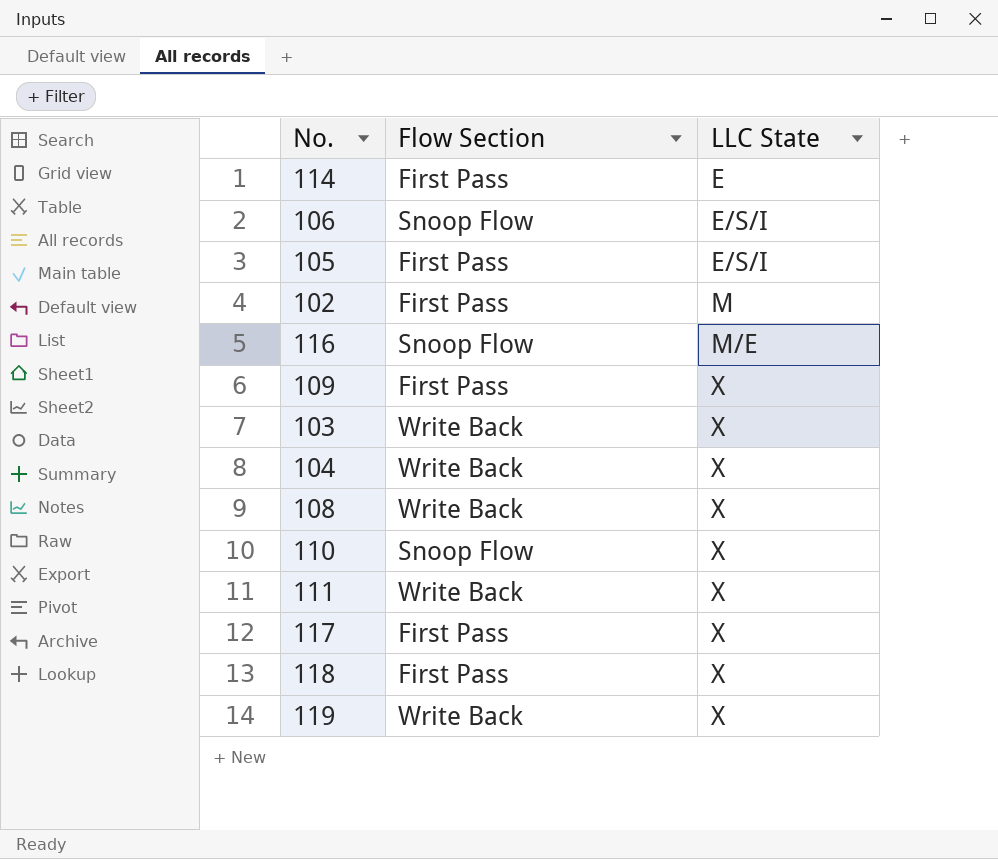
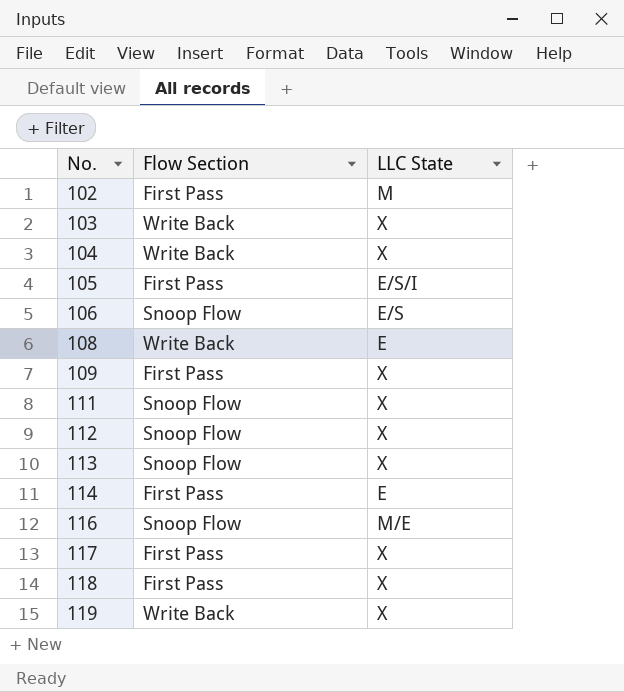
row order: LLC State ascending -> No. ascending
row 110: Snoop Flow | X -> none
106 | LLC State: E/S/I -> E/S
108 | LLC State: X -> E
111 | Flow Section: Write Back -> Snoop Flow
row 112: none -> Snoop Flow | X
row 113: none -> Snoop Flow | X

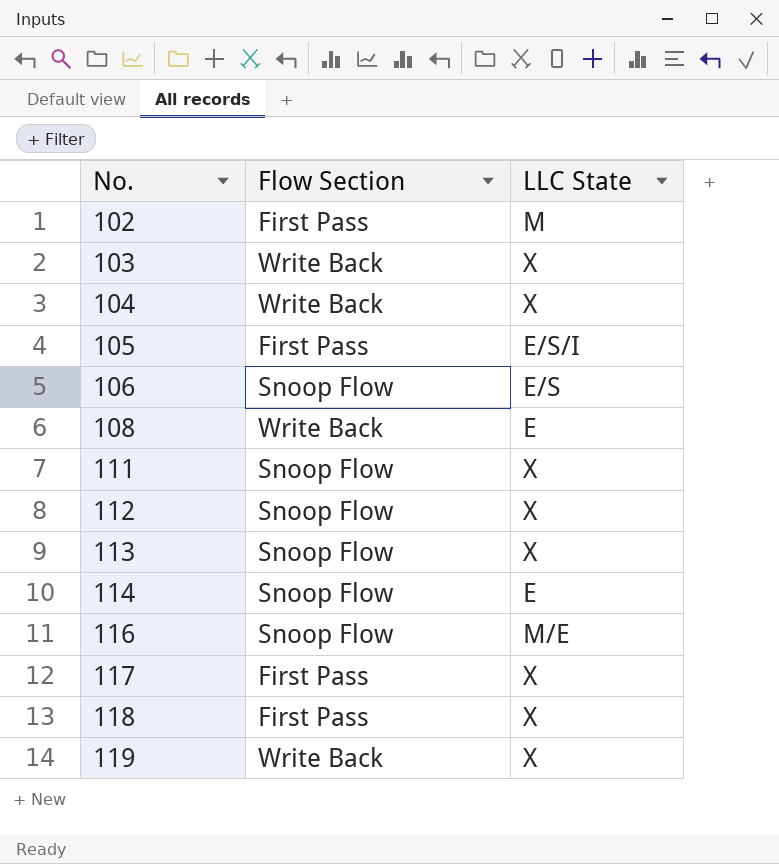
row 109: First Pass | X -> none
114 | Flow Section: First Pass -> Snoop Flow

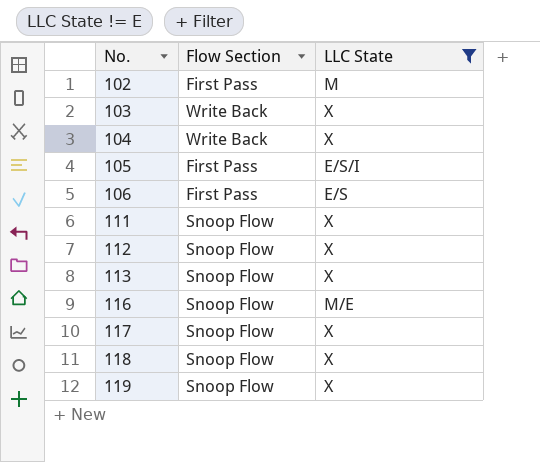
filter: none -> LLC State != E
106 | Flow Section: Snoop Flow -> First Pass
117 | Flow Section: First Pass -> Snoop Flow
118 | Flow Section: First Pass -> Snoop Flow
119 | Flow Section: Write Back -> Snoop Flow

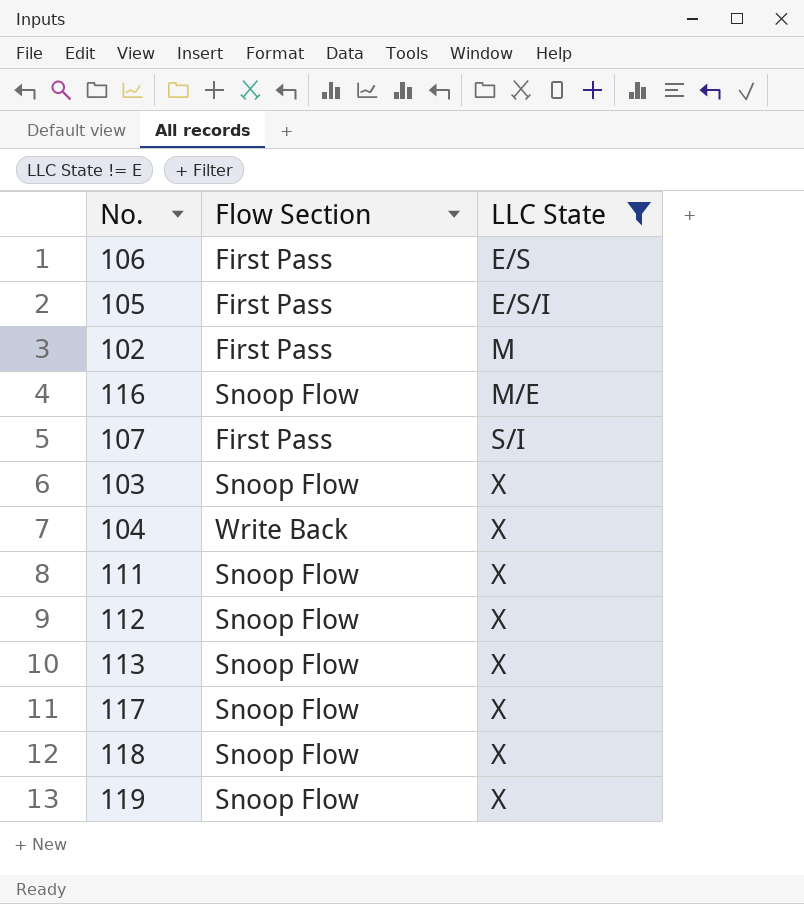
row order: No. ascending -> LLC State ascending
row 107: none -> First Pass | S/I
103 | Flow Section: Write Back -> Snoop Flow

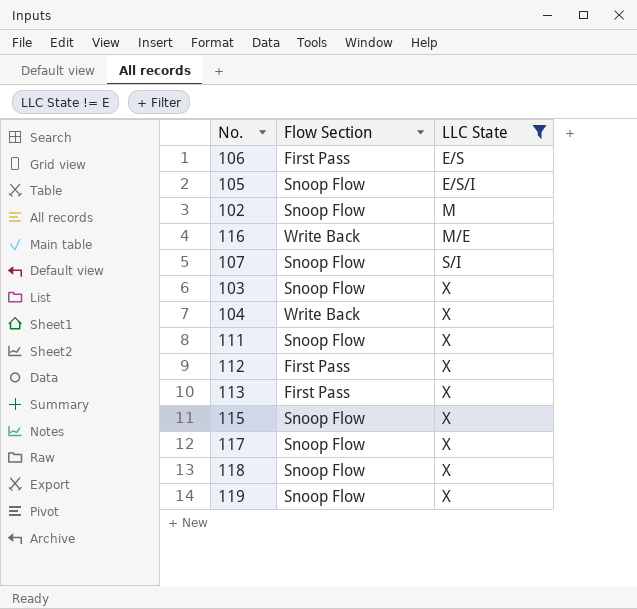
105 | Flow Section: First Pass -> Snoop Flow
102 | Flow Section: First Pass -> Snoop Flow
116 | Flow Section: Snoop Flow -> Write Back
107 | Flow Section: First Pass -> Snoop Flow
112 | Flow Section: Snoop Flow -> First Pass
113 | Flow Section: Snoop Flow -> First Pass
row 115: none -> Snoop Flow | X

